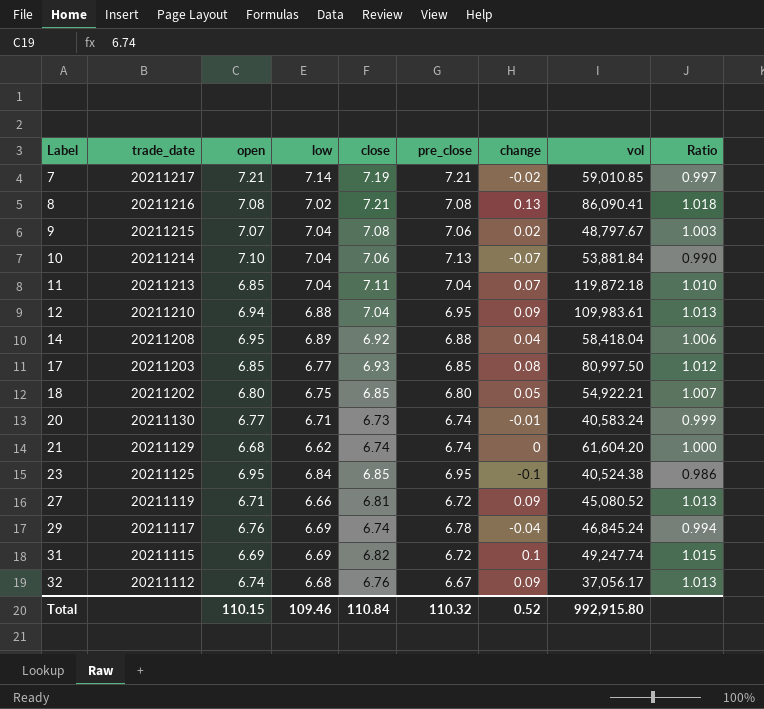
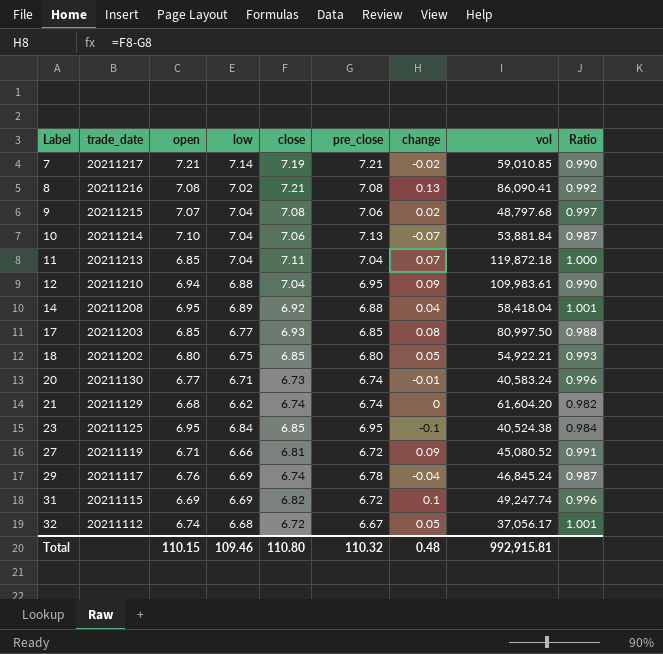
column Ratio | formula: [close] / [pre_close] -> [low] / [pre_close]
9 | vol: 48,797.67 -> 48,797.68
32 | close: 6.76 -> 6.72
32 | change: 0.09 -> 0.05
Total | close: 110.84 -> 110.80
Total | change: 0.52 -> 0.48
Total | vol: 992,915.80 -> 992,915.81

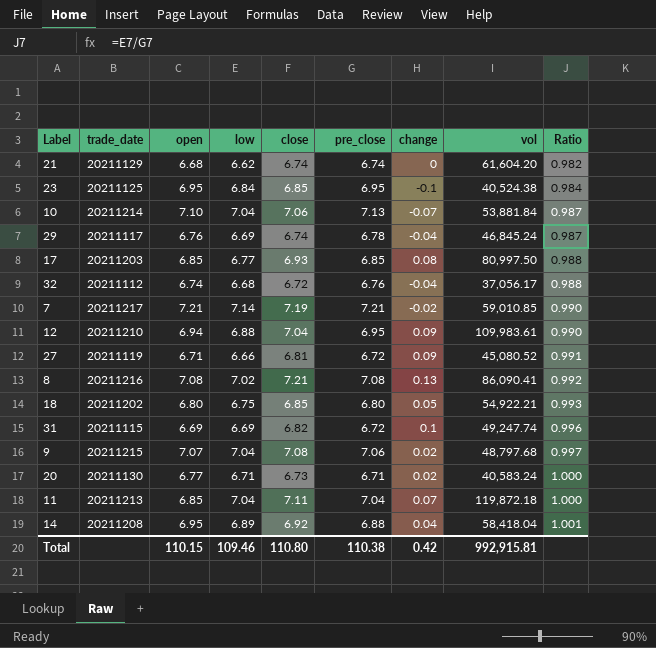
row order: Label ascending -> Ratio ascending
32 | pre_close: 6.67 -> 6.76
32 | change: 0.05 -> -0.04
32 | Ratio: 1.001 -> 0.988
20 | pre_close: 6.74 -> 6.71
20 | change: -0.01 -> 0.02
20 | Ratio: 0.996 -> 1.000
Total | pre_close: 110.32 -> 110.38
Total | change: 0.48 -> 0.42

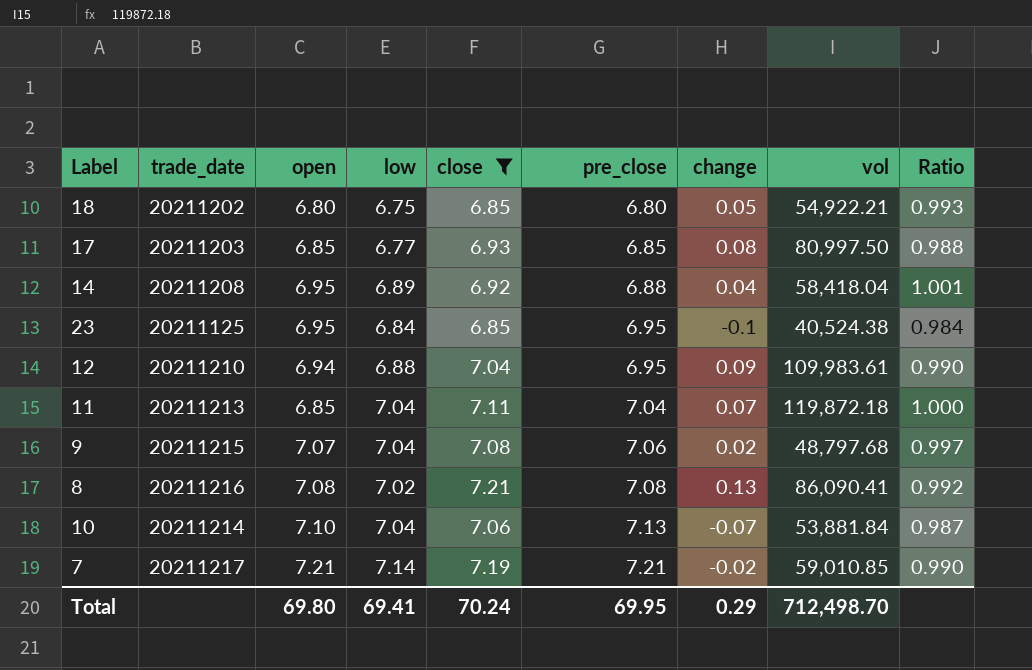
filter: none -> close >= 6.85
row order: Ratio ascending -> pre_close ascending
Total | open: 110.15 -> 69.80
Total | low: 109.46 -> 69.41
Total | close: 110.80 -> 70.24
Total | pre_close: 110.38 -> 69.95
Total | change: 0.42 -> 0.29
Total | vol: 992,915.81 -> 712,498.70

